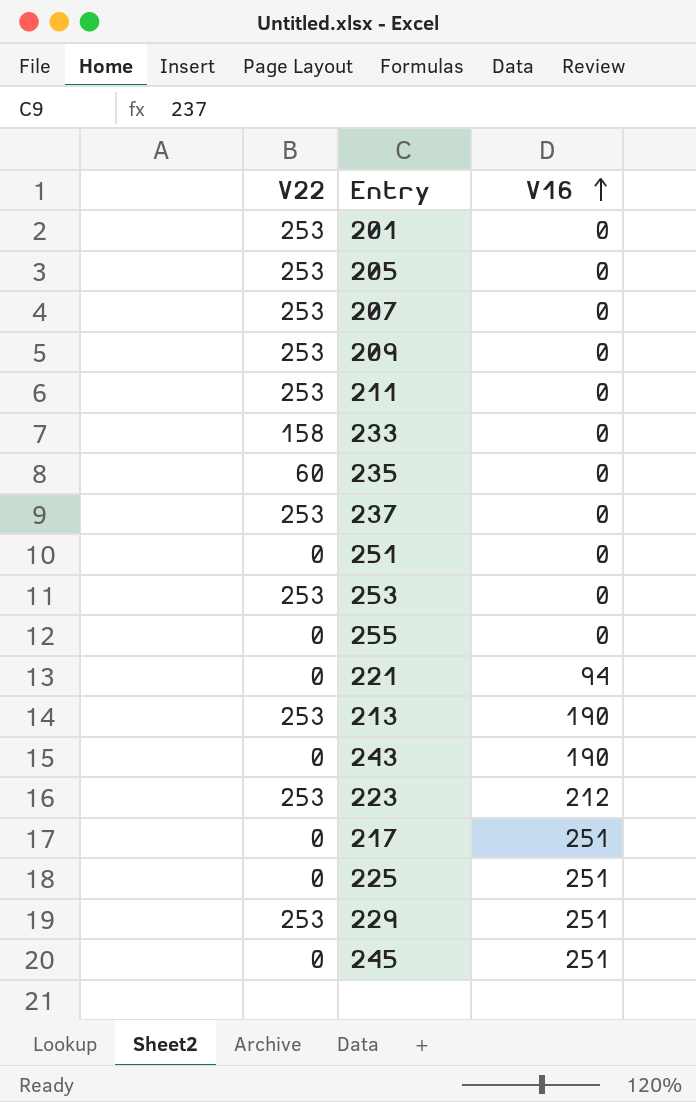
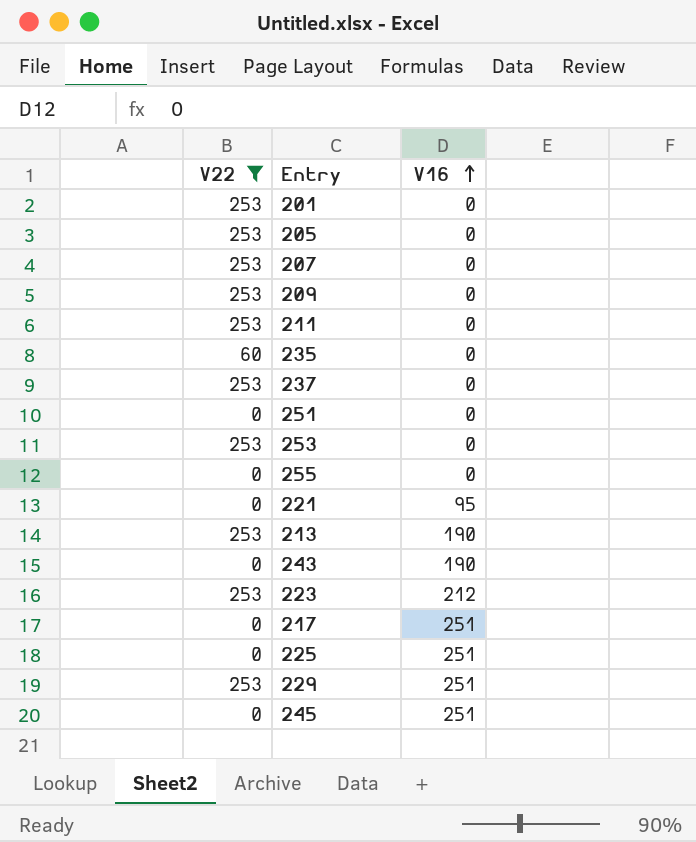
filter: none -> V22 != 158
221 | V16: 94 -> 95

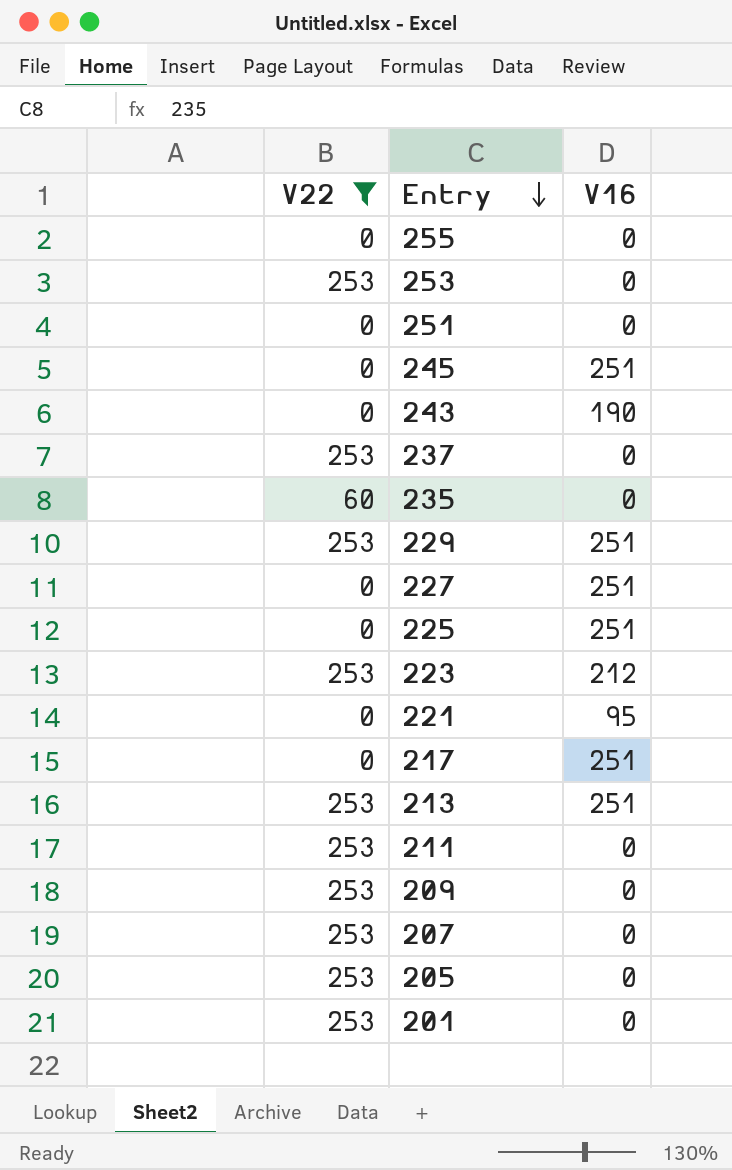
row order: V16 ascending -> Entry descending
row 227: none -> 0 | 251
213 | V16: 190 -> 251

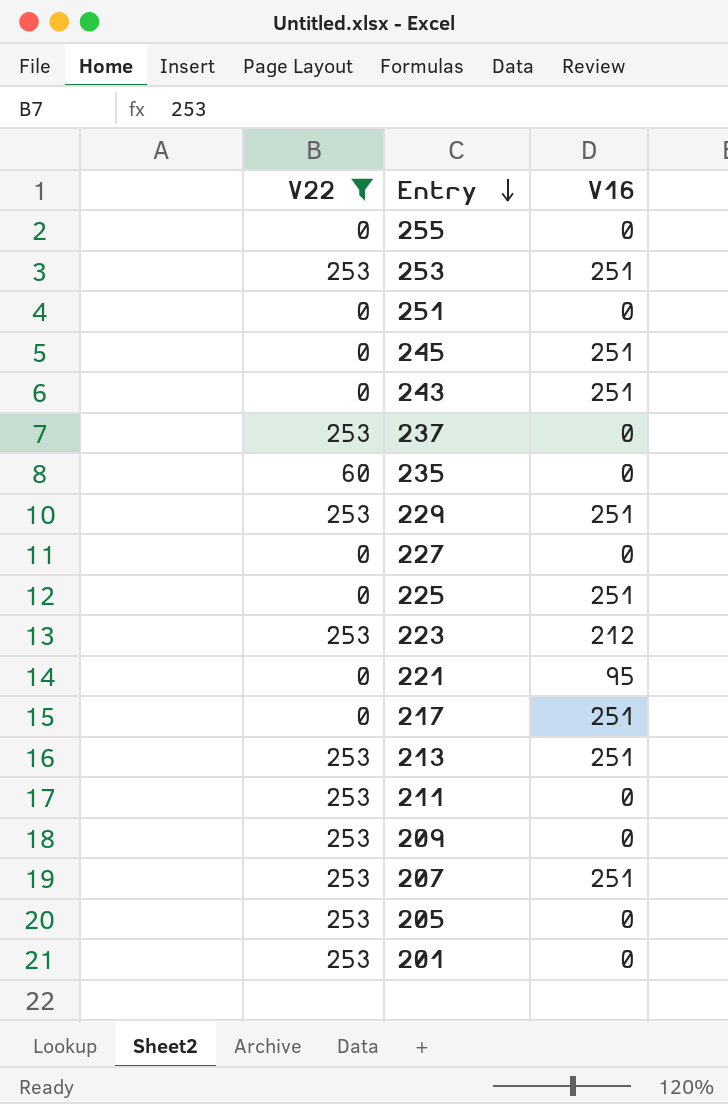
253 | V16: 0 -> 251
243 | V16: 190 -> 251
227 | V16: 251 -> 0
207 | V16: 0 -> 251

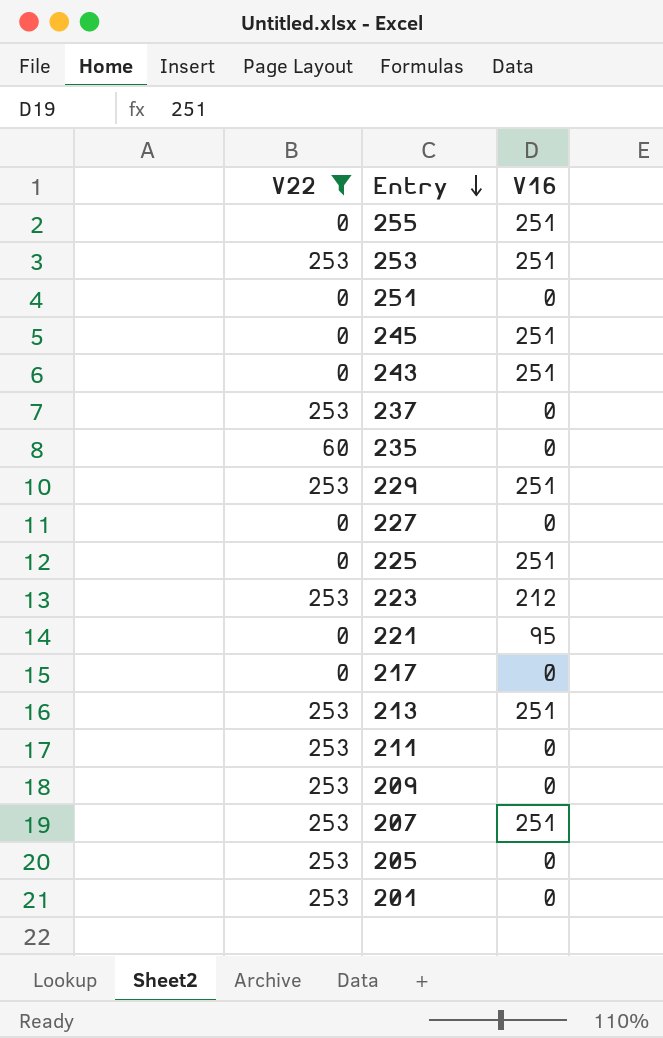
255 | V16: 0 -> 251
217 | V16: 251 -> 0

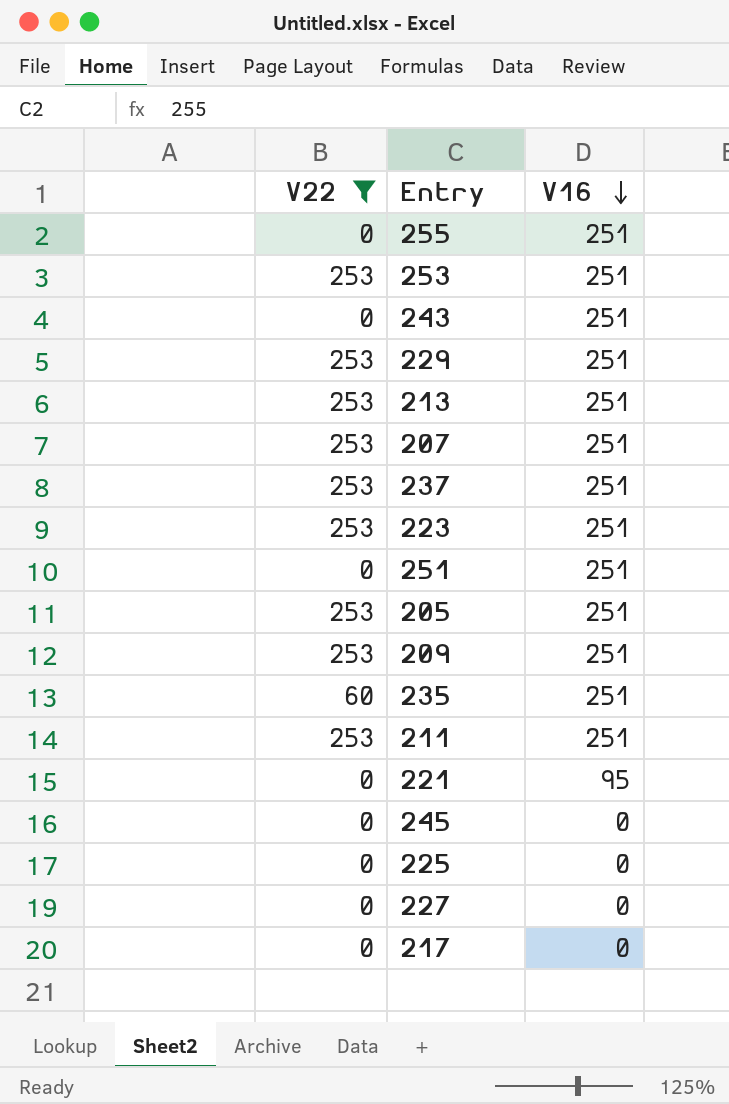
row order: Entry descending -> V16 descending
row 201: 253 | 0 -> none
237 | V16: 0 -> 251
223 | V16: 212 -> 251
251 | V16: 0 -> 251
205 | V16: 0 -> 251
209 | V16: 0 -> 251
235 | V16: 0 -> 251
211 | V16: 0 -> 251
245 | V16: 251 -> 0
225 | V16: 251 -> 0

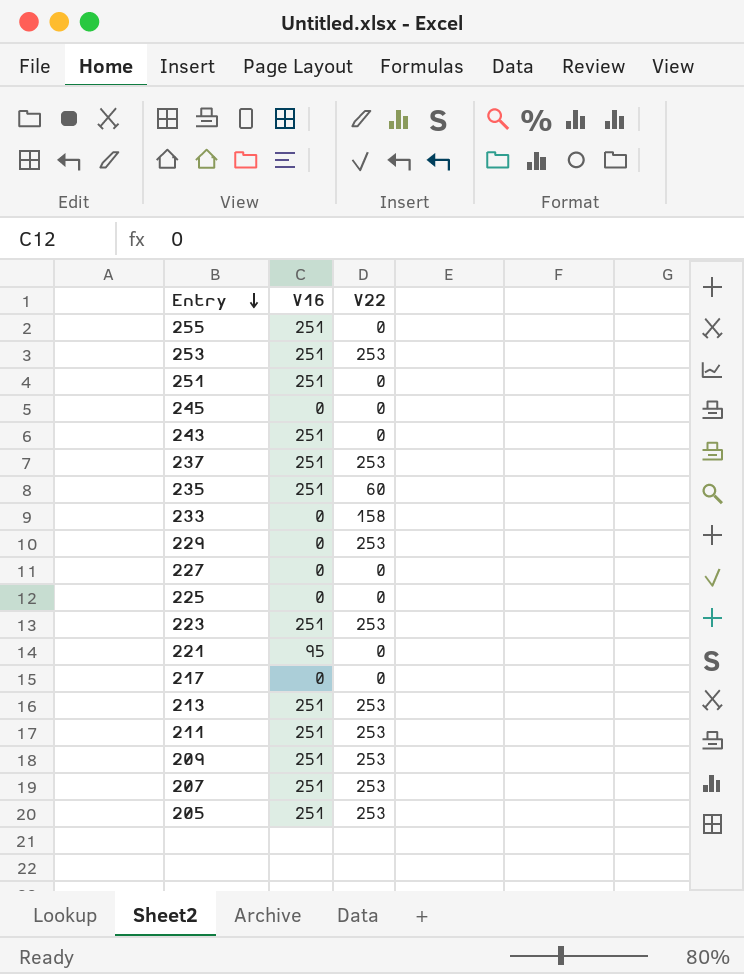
filter: V22 != 158 -> none
row order: V16 descending -> Entry descending
column V22 | position: 1 -> 3
229 | V16: 251 -> 0

